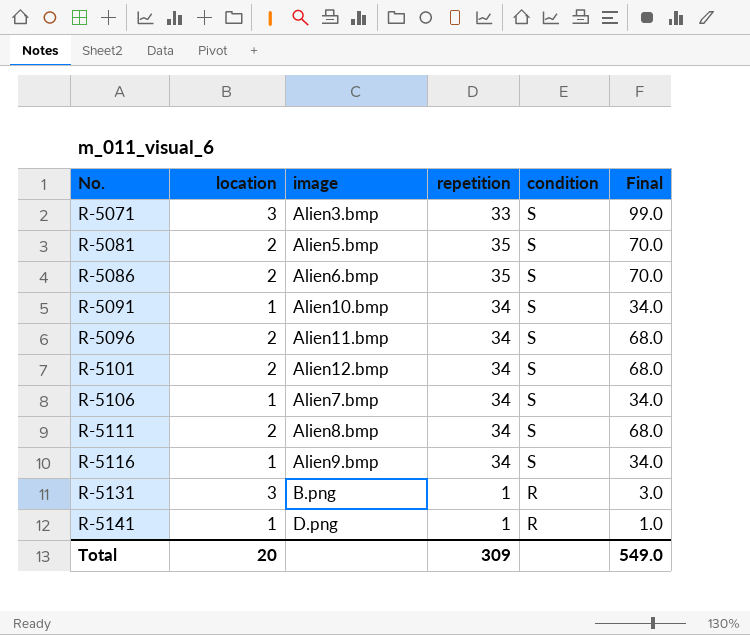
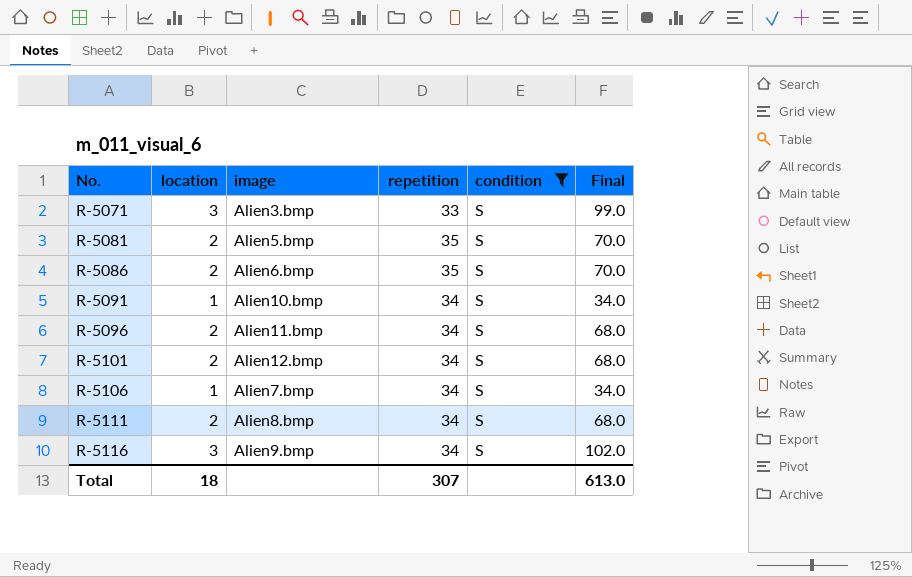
filter: none -> condition = S
R-5116 | location: 1 -> 3
R-5116 | Final: 34.0 -> 102.0
Total | location: 20 -> 18
Total | repetition: 309 -> 307
Total | Final: 549.0 -> 613.0

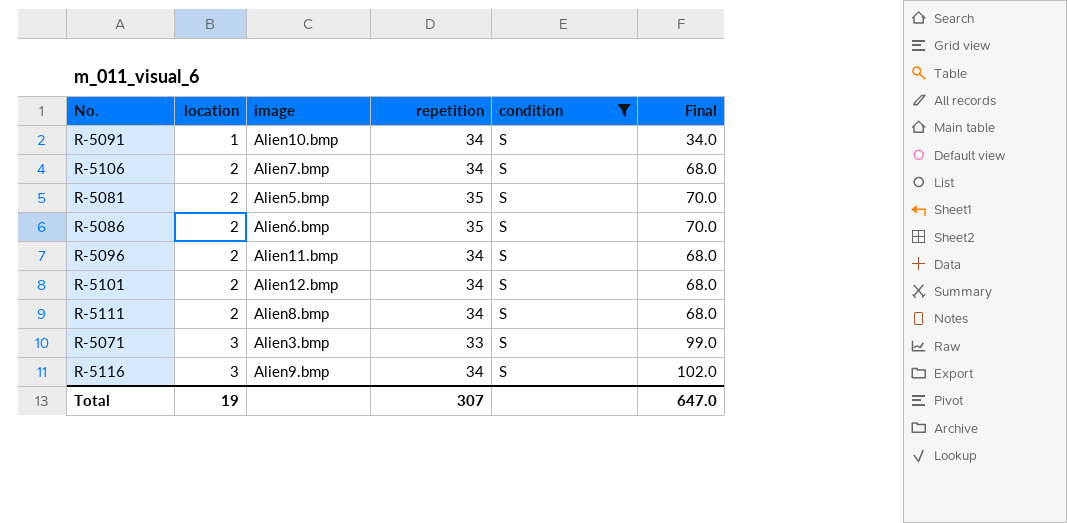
row order: No. ascending -> location ascending
R-5106 | location: 1 -> 2
R-5106 | Final: 34.0 -> 68.0
Total | location: 18 -> 19
Total | Final: 613.0 -> 647.0

